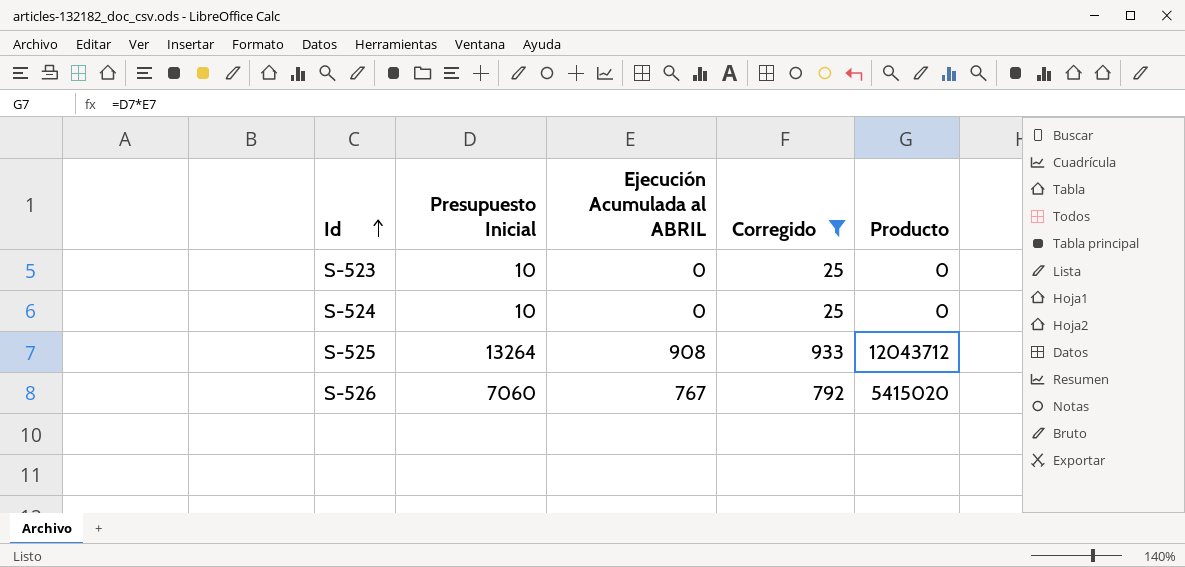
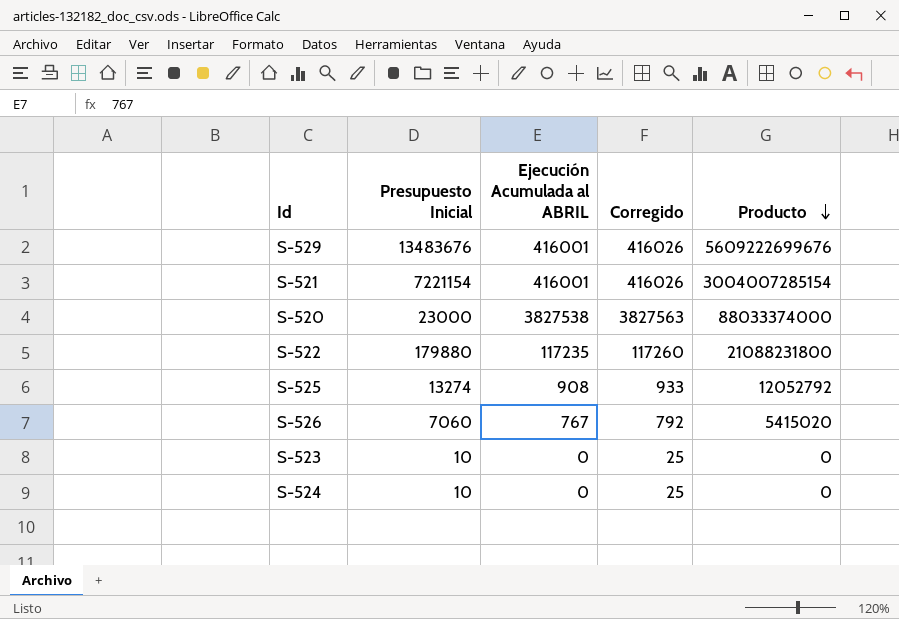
filter: Corregido <= 933 -> none
row order: Id ascending -> Producto descending
S-525 | Presupuesto Inicial: 13264 -> 13274
S-525 | Producto: 12043712 -> 12052792

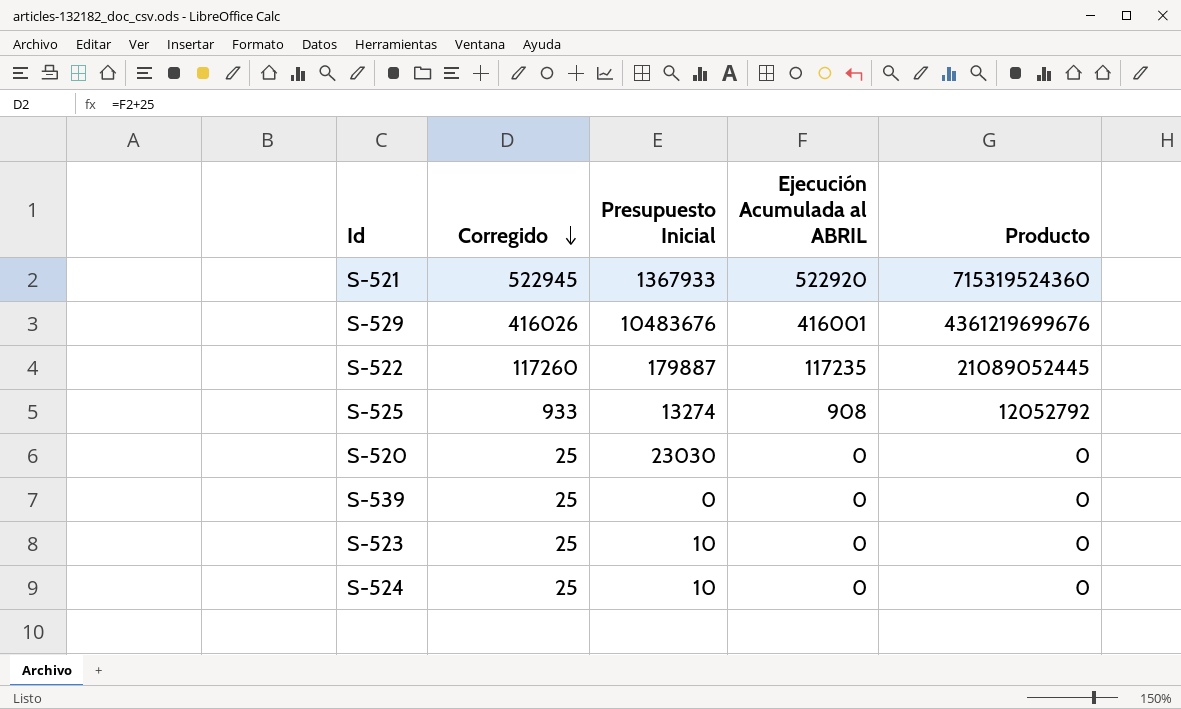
row order: Producto descending -> Corregido descending
column Corregido | position: 4 -> 2
row S-526: 7060 | 767 | 792 | 5415020 -> none
S-521 | Corregido: 416026 -> 522945
S-521 | Presupuesto Inicial: 7221154 -> 1367933
S-521 | Ejecución Acumulada al ABRIL: 416001 -> 522920
S-521 | Producto: 3004007285154 -> 715319524360
S-529 | Presupuesto Inicial: 13483676 -> 10483676
S-529 | Producto: 5609222699676 -> 4361219699676
S-522 | Presupuesto Inicial: 179880 -> 179887
S-522 | Producto: 21088231800 -> 21089052445
S-520 | Corregido: 3827563 -> 25
S-520 | Presupuesto Inicial: 23000 -> 23030
S-520 | Ejecución Acumulada al ABRIL: 3827538 -> 0
S-520 | Producto: 88033374000 -> 0
row S-539: none -> 25 | 0 | 0 | 0

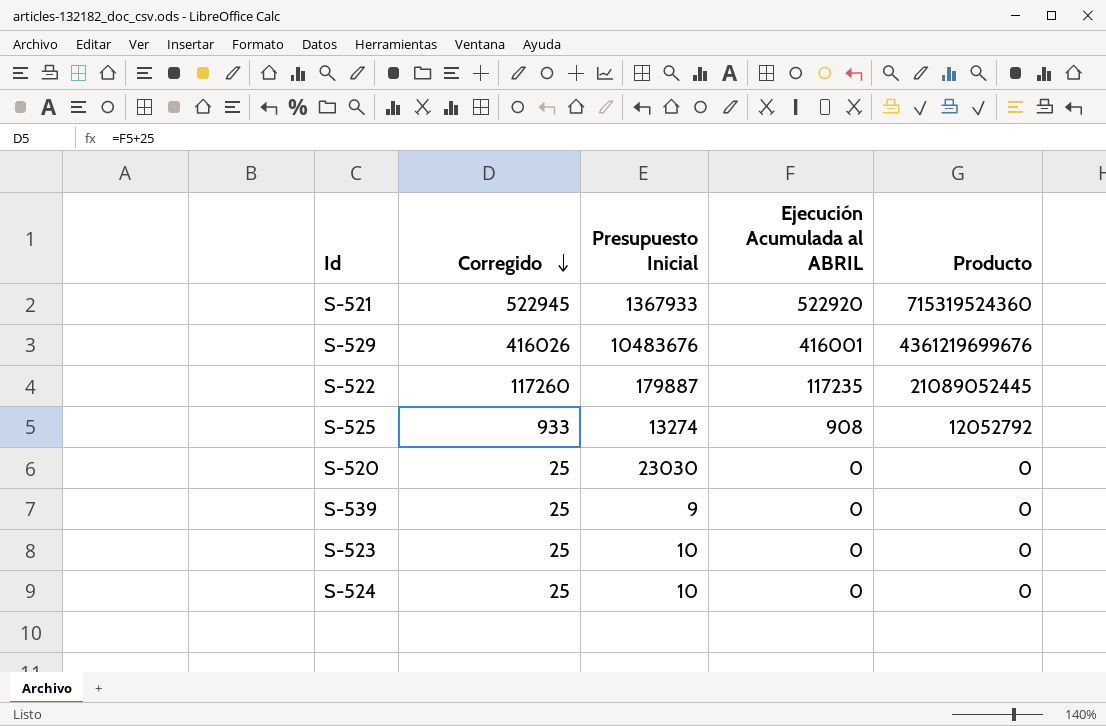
S-539 | Presupuesto Inicial: 0 -> 9

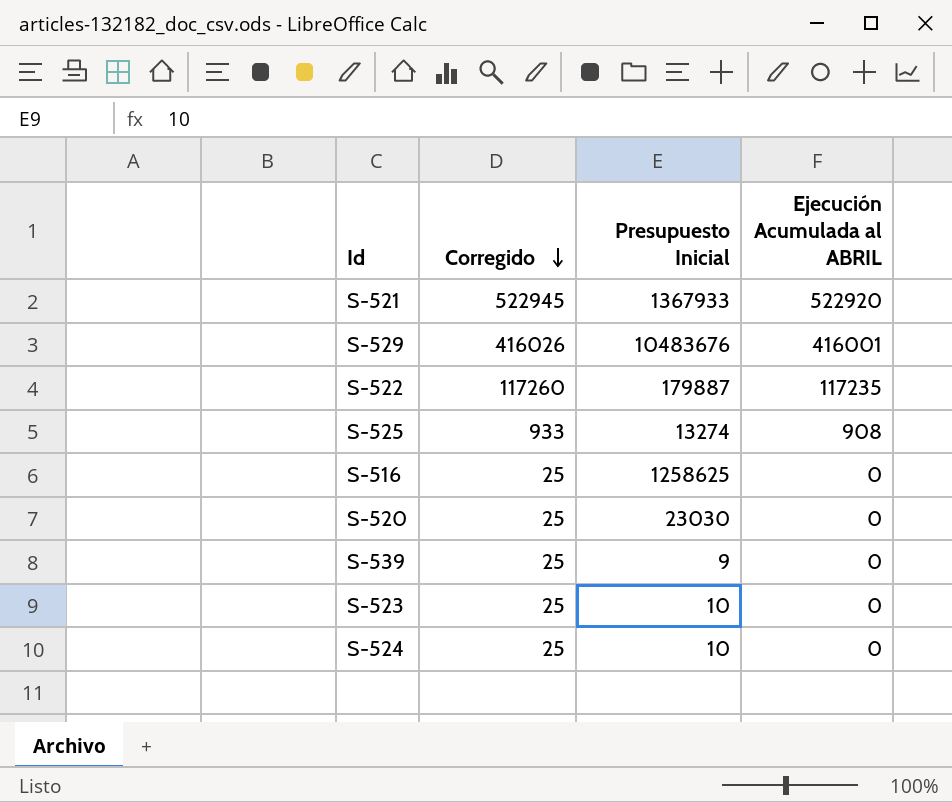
column Producto | formula: [Presupuesto Inicial] * [Ejecución Acumulada al ABRIL] -> none
row S-516: none -> 25 | 1258625 | 0

